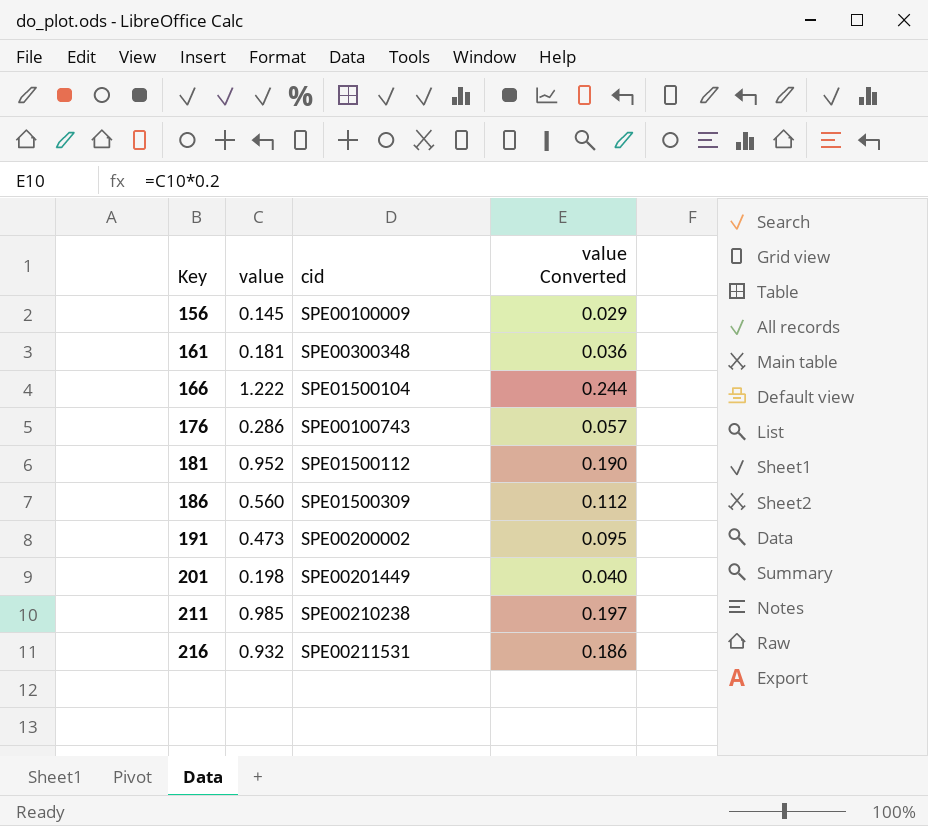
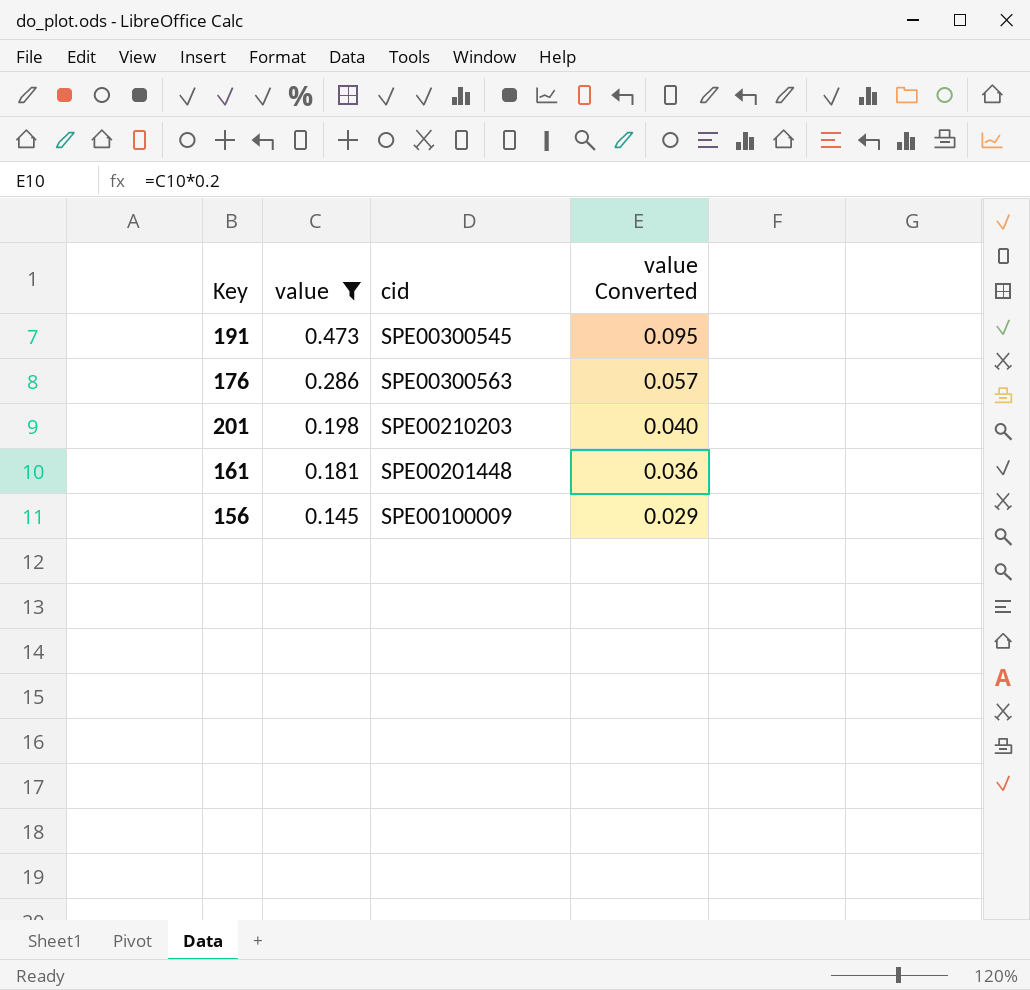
filter: none -> value <= 0.473
row order: Key ascending -> value descending
191 | cid: SPE00200002 -> SPE00300545
176 | cid: SPE00100743 -> SPE00300563
201 | cid: SPE00201449 -> SPE00210203
161 | cid: SPE00300348 -> SPE00201448

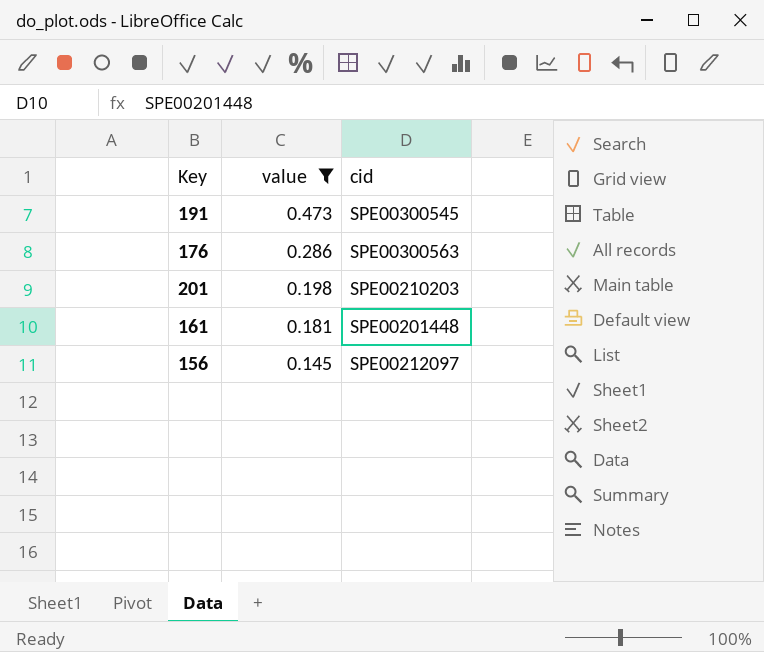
column value Converted | formula: [value] * 0.2 -> none
156 | cid: SPE00100009 -> SPE00212097

